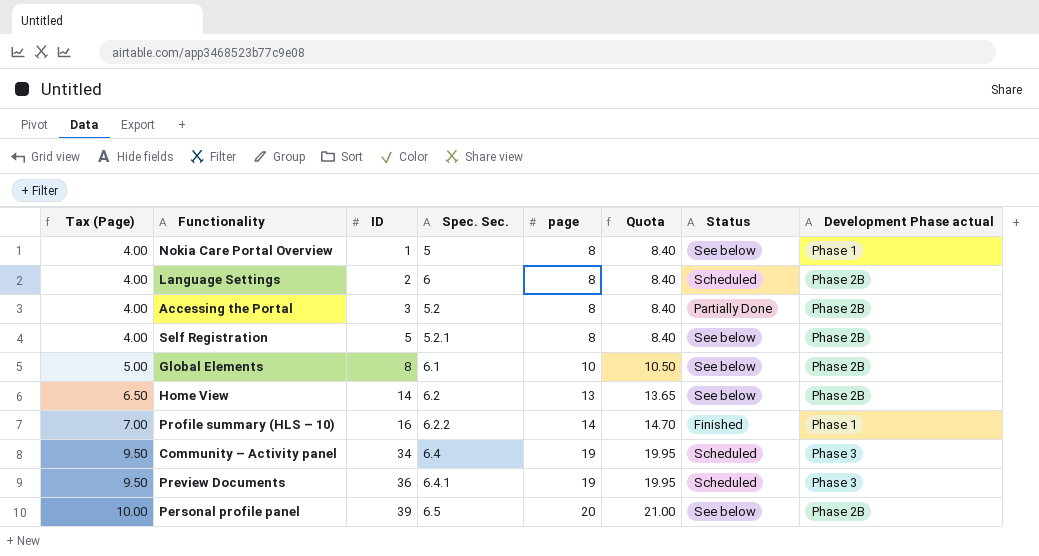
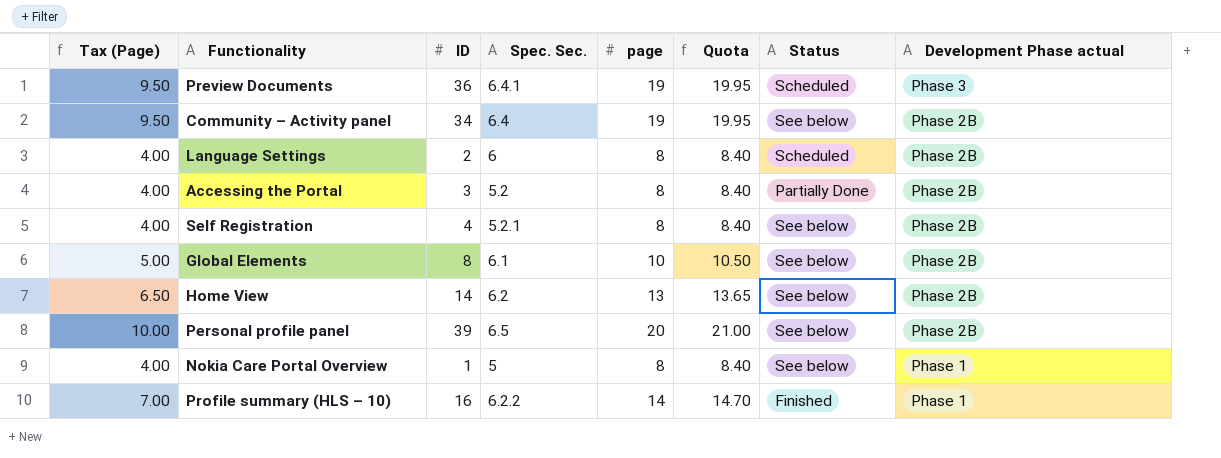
row order: Tax (Page) ascending -> Development Phase actual descending
Community – Activity panel | Status: Scheduled -> See below
Community – Activity panel | Development Phase actual: Phase 3 -> Phase 2B
Self Registration | ID: 5 -> 4

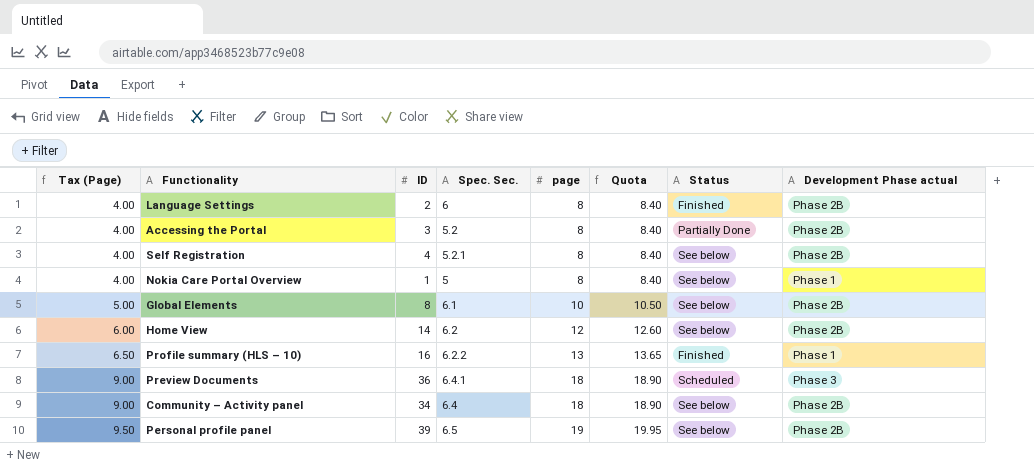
row order: Development Phase actual descending -> Tax (Page) ascending
Language Settings | Status: Scheduled -> Finished
Home View | Tax (Page): 6.50 -> 6.00
Home View | page: 13 -> 12
Home View | Quota: 13.65 -> 12.60
Profile summary (HLS – 10) | Tax (Page): 7.00 -> 6.50
Profile summary (HLS – 10) | page: 14 -> 13
Profile summary (HLS – 10) | Quota: 14.70 -> 13.65
Preview Documents | Tax (Page): 9.50 -> 9.00
Preview Documents | page: 19 -> 18
Preview Documents | Quota: 19.95 -> 18.90
Community – Activity panel | Tax (Page): 9.50 -> 9.00
Community – Activity panel | page: 19 -> 18
Community – Activity panel | Quota: 19.95 -> 18.90
Personal profile panel | Tax (Page): 10.00 -> 9.50
Personal profile panel | page: 20 -> 19
Personal profile panel | Quota: 21.00 -> 19.95

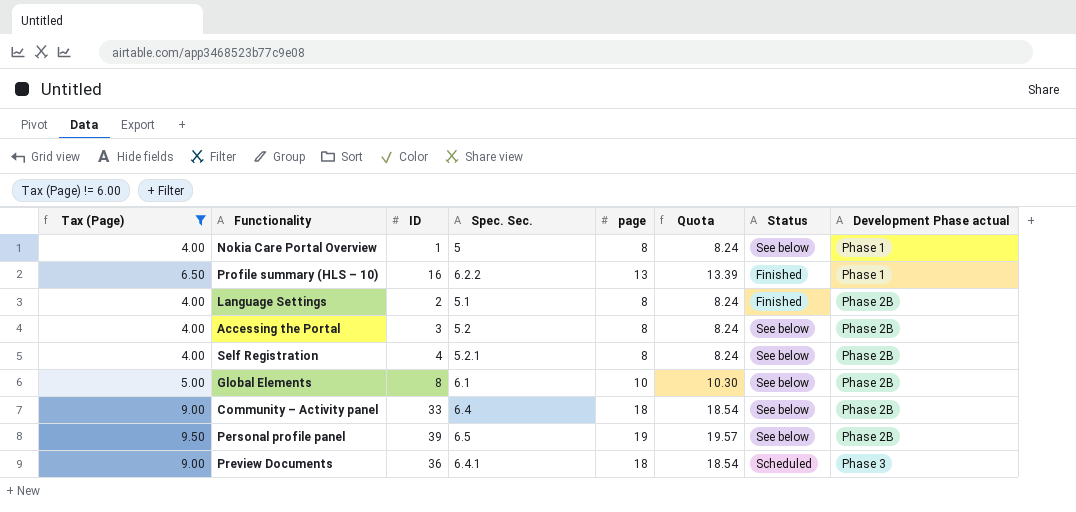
filter: none -> Tax (Page) != 6.00
row order: Tax (Page) ascending -> Development Phase actual ascending
column Quota | formula: [page] * 1.05 -> [page] * 1.03
Language Settings | Spec. Sec.: 6 -> 5.1
Accessing the Portal | Status: Partially Done -> See below
Community – Activity panel | ID: 34 -> 33

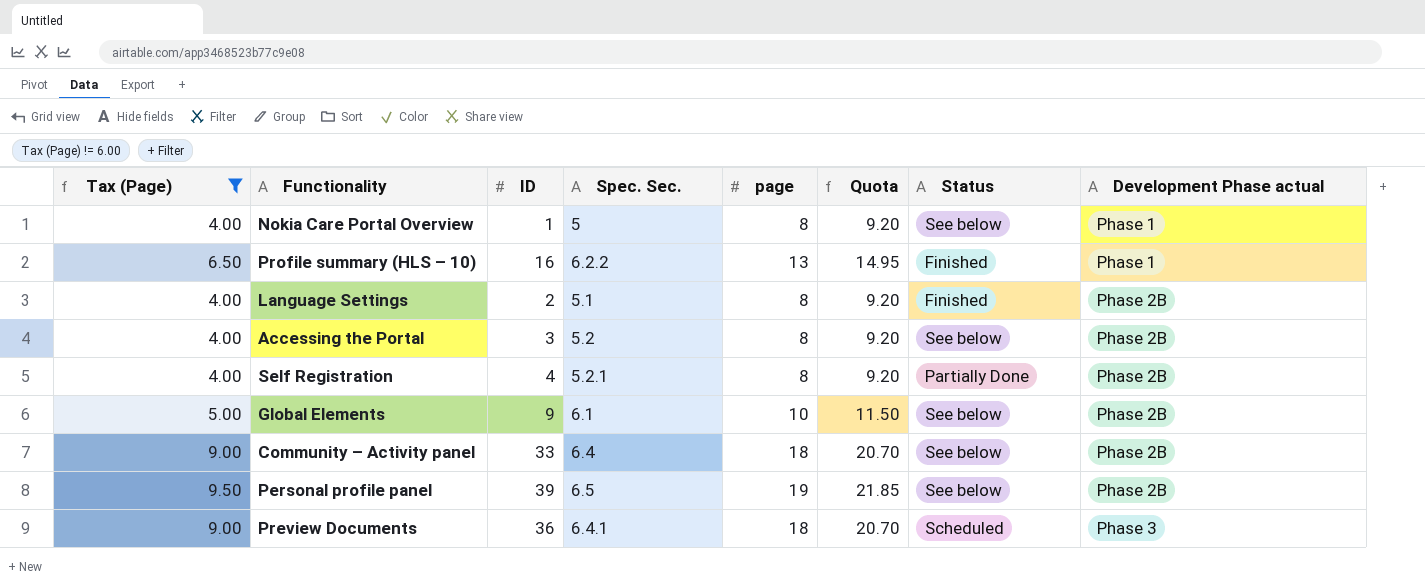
column Quota | formula: [page] * 1.03 -> [page] * 1.15
Self Registration | Status: See below -> Partially Done
Global Elements | ID: 8 -> 9

